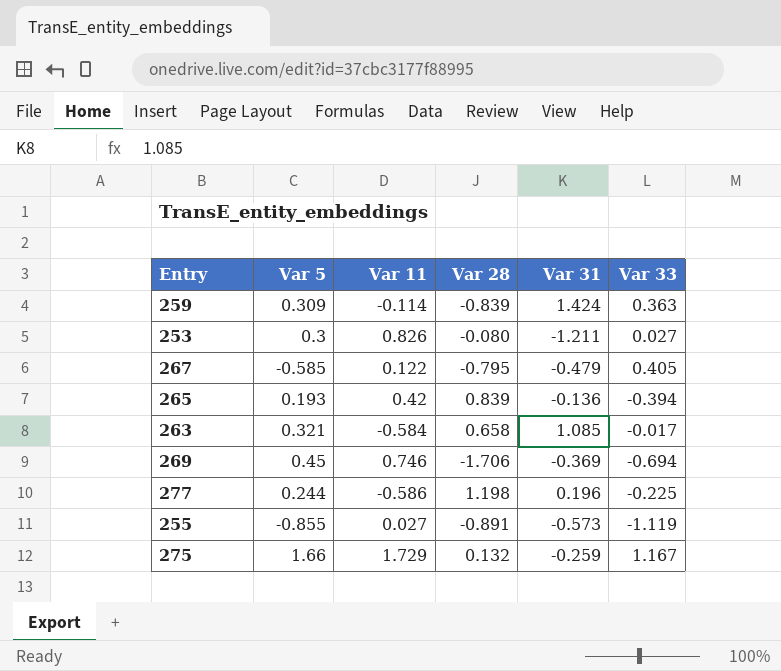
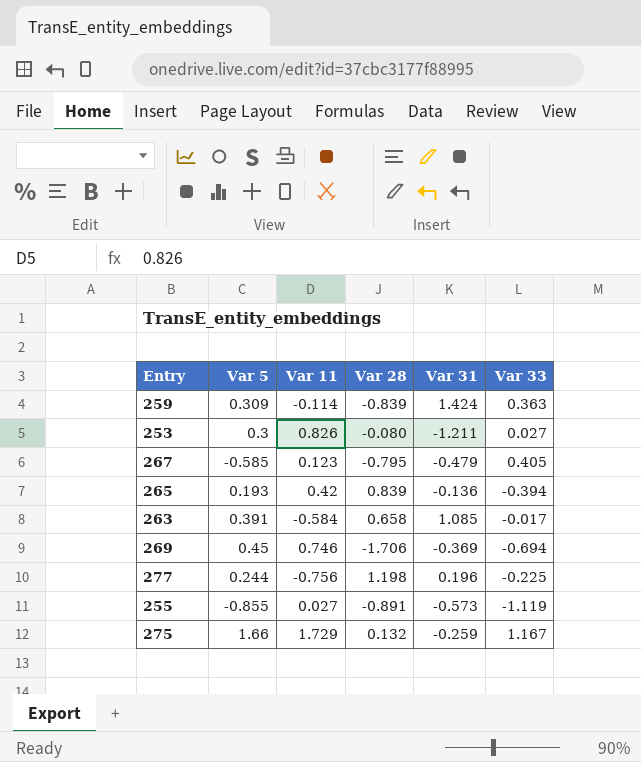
267 | Var 11: 0.122 -> 0.123
263 | Var 5: 0.321 -> 0.391
277 | Var 11: -0.586 -> -0.756

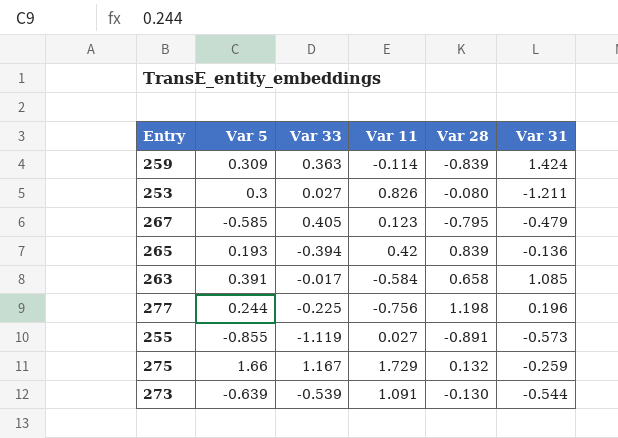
column Var 33 | position: 6 -> 3
row 269: 0.45 | 0.746 | -1.706 | -0.369 | -0.694 -> none
row 273: none -> -0.639 | -0.539 | 1.091 | -0.130 | -0.544

